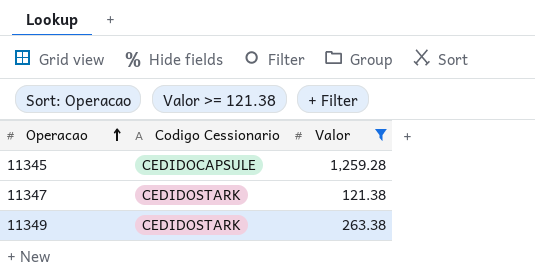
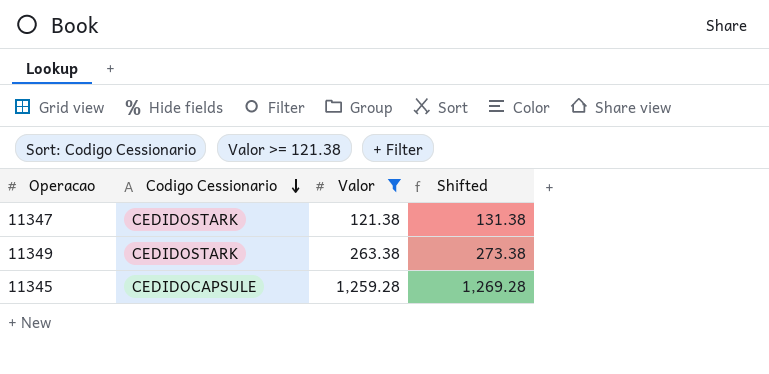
row order: Operacao ascending -> Codigo Cessionario descending
column Shifted | formula: none -> [Valor] + 10

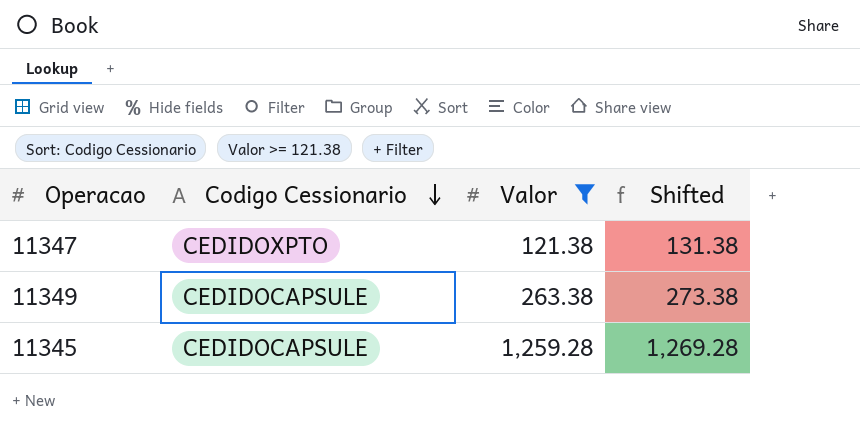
11347 | Codigo Cessionario: CEDIDOSTARK -> CEDIDOXPTO
11349 | Codigo Cessionario: CEDIDOSTARK -> CEDIDOCAPSULE

